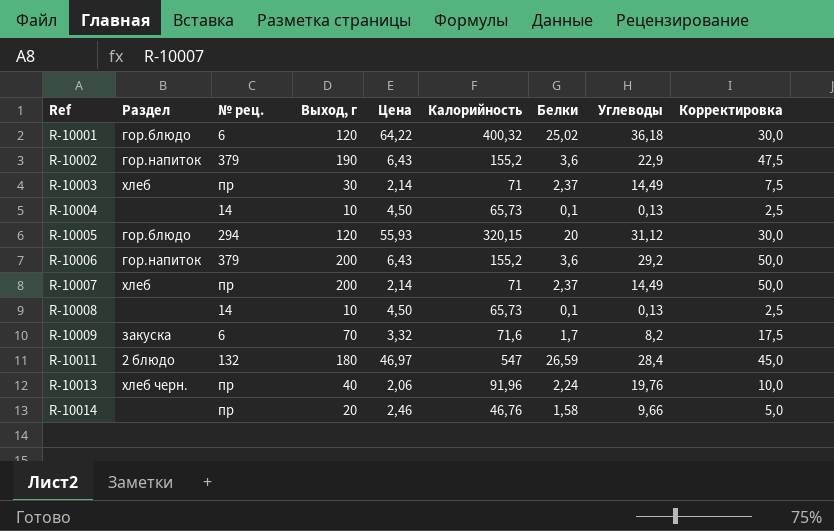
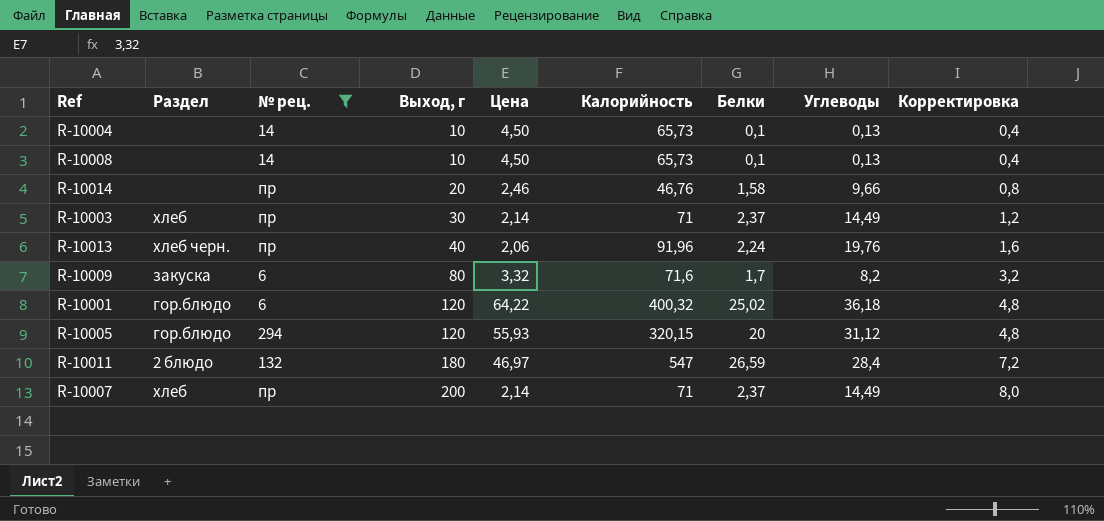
filter: none -> № рец. != 379
row order: Ref ascending -> Выход, г ascending
column Корректировка | formula: [Выход, г] * 0,25 -> [Выход, г] * 0,04
R-10009 | Выход, г: 70 -> 80

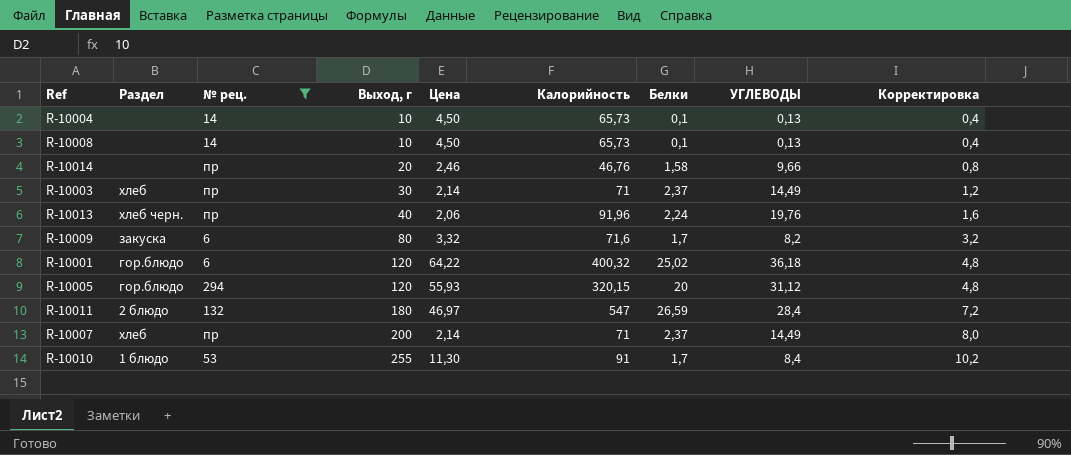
column name: Углеводы -> УГЛЕВОДЫ
row R-10010: none -> 1 блюдо | 53 | 255 | 11,30 | 91 | 1,7 | 8,4 | 10,2

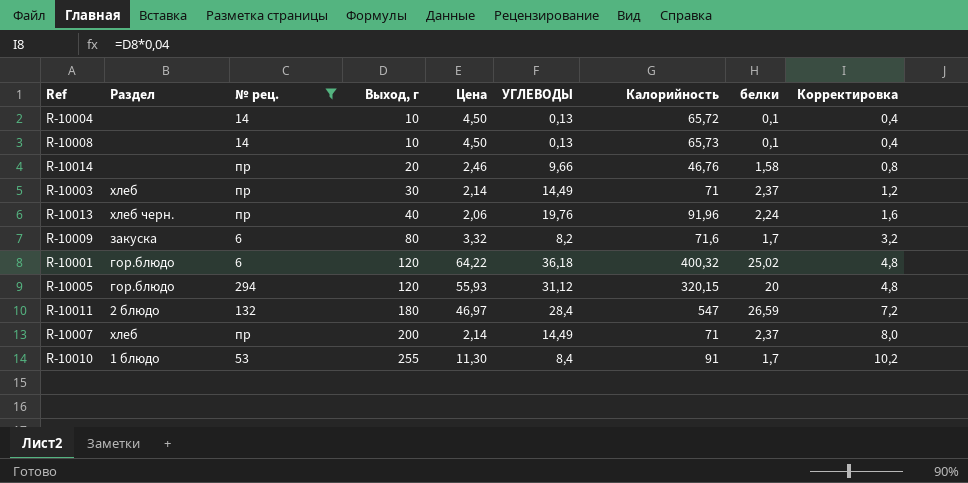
column УГЛЕВОДЫ | position: 8 -> 6
column name: Белки -> белки
R-10004 | Калорийность: 65,73 -> 65,72

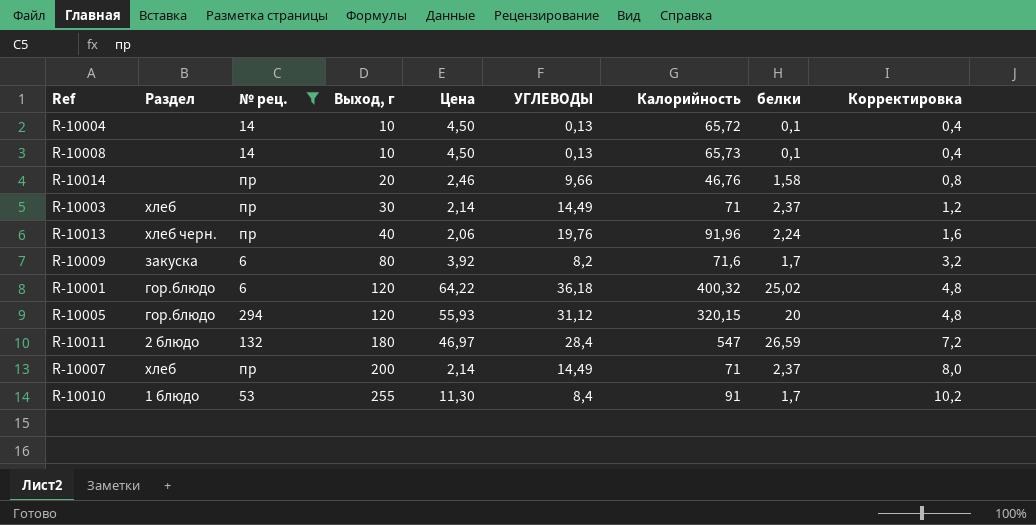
R-10009 | Цена: 3,32 -> 3,92

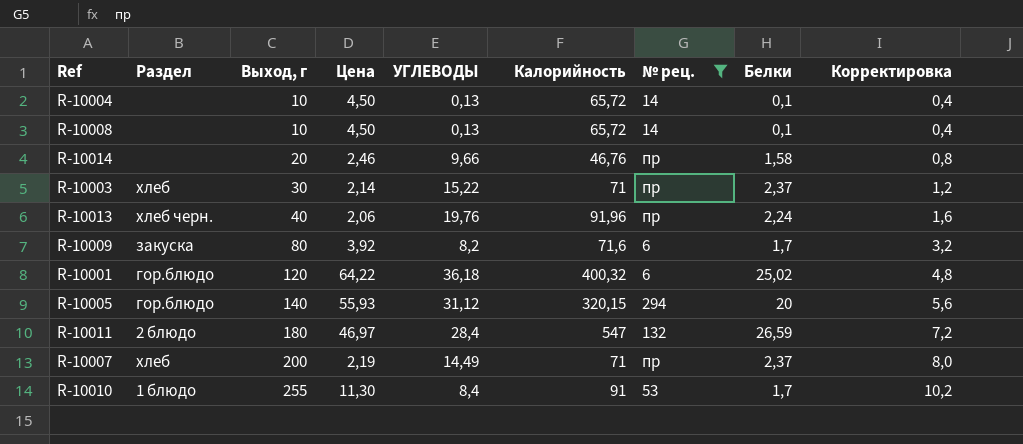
column № рец. | position: 3 -> 7
column name: белки -> Белки
R-10008 | Калорийность: 65,73 -> 65,72
R-10003 | УГЛЕВОДЫ: 14,49 -> 15,22
R-10005 | Выход, г: 120 -> 140
R-10005 | Корректировка: 4,8 -> 5,6
R-10007 | Цена: 2,14 -> 2,19

